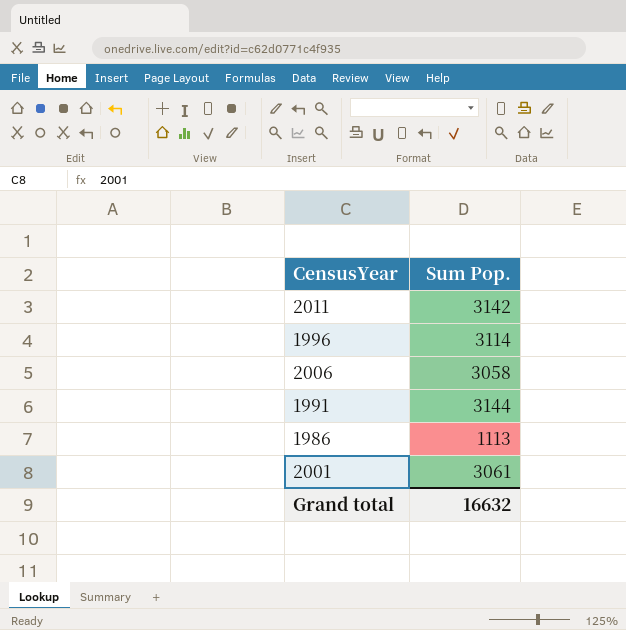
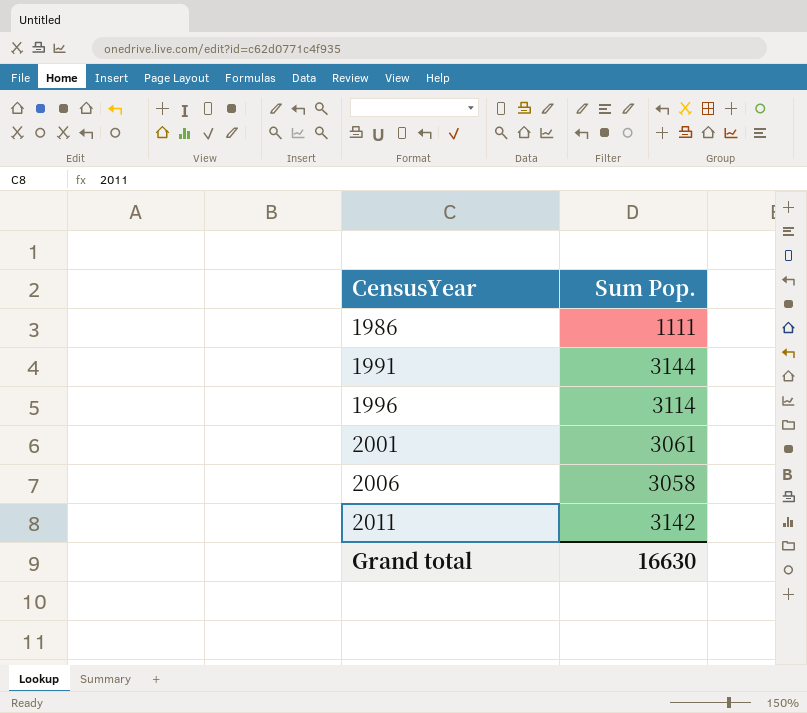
row order: none -> CensusYear ascending
1986 | Sum Pop.: 1113 -> 1111
Grand total | Sum Pop.: 16632 -> 16630

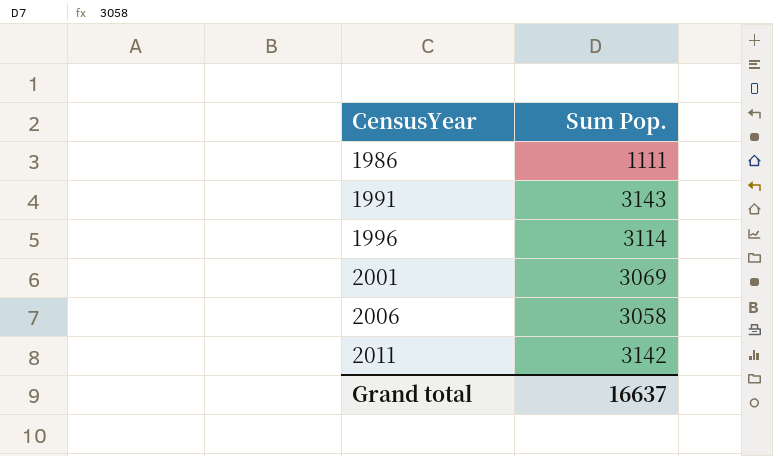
1991 | Sum Pop.: 3144 -> 3143
2001 | Sum Pop.: 3061 -> 3069
Grand total | Sum Pop.: 16630 -> 16637

